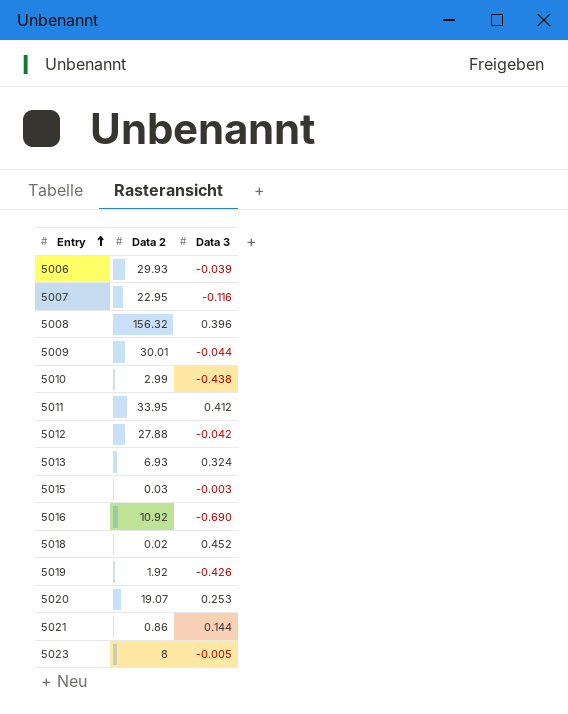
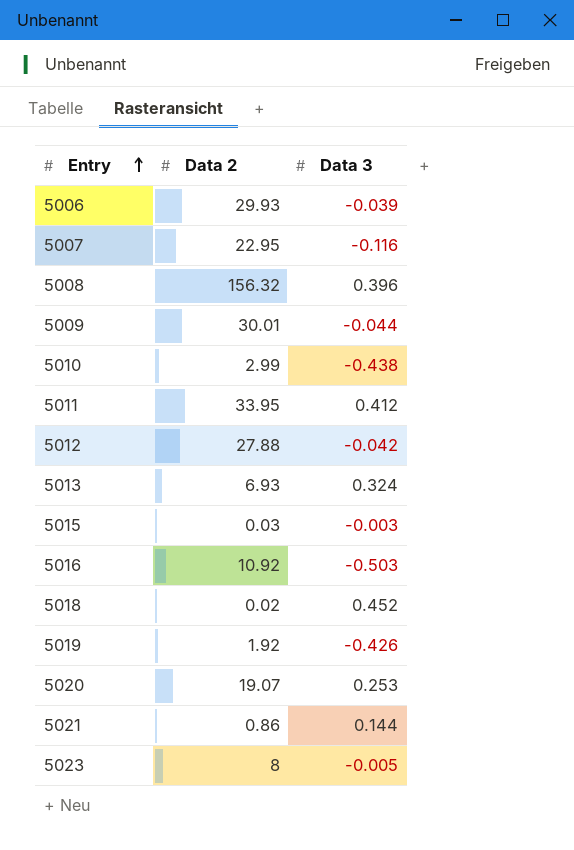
5016 | Data 3: -0.690 -> -0.503

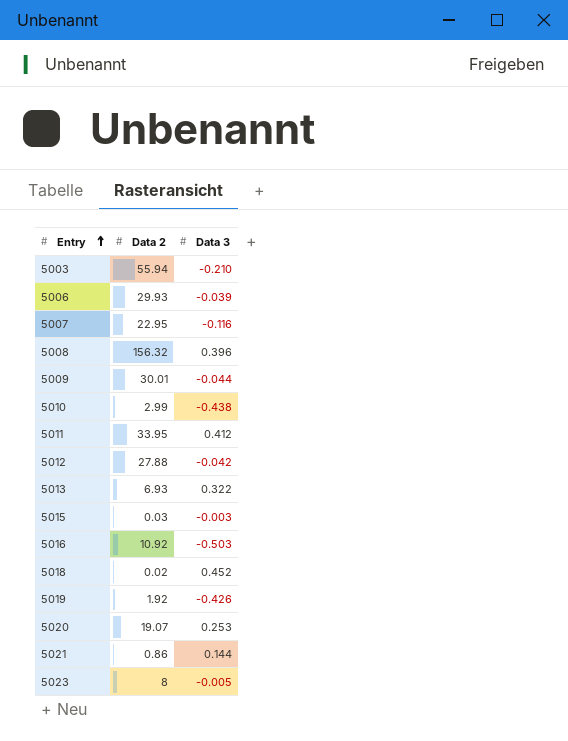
row 5003: none -> 55.94 | -0.210
5013 | Data 3: 0.324 -> 0.322

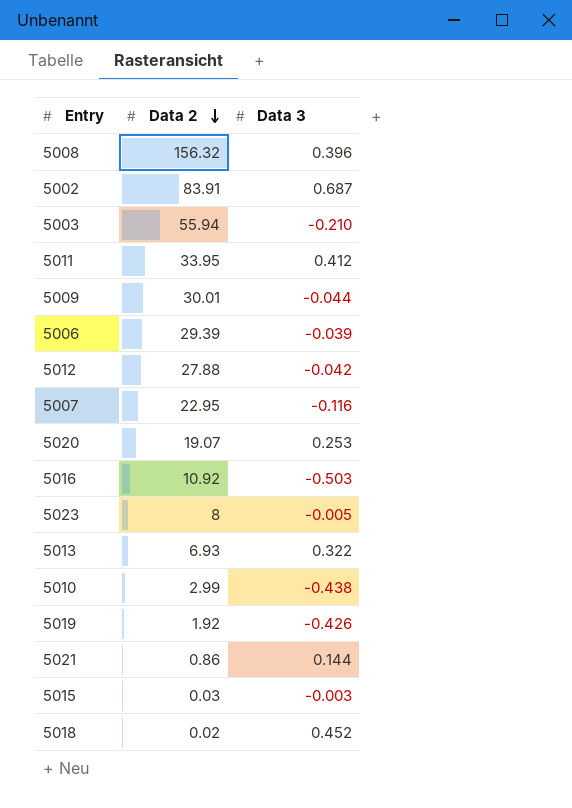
row order: Entry ascending -> Data 2 descending
row 5002: none -> 83.91 | 0.687
5006 | Data 2: 29.93 -> 29.39

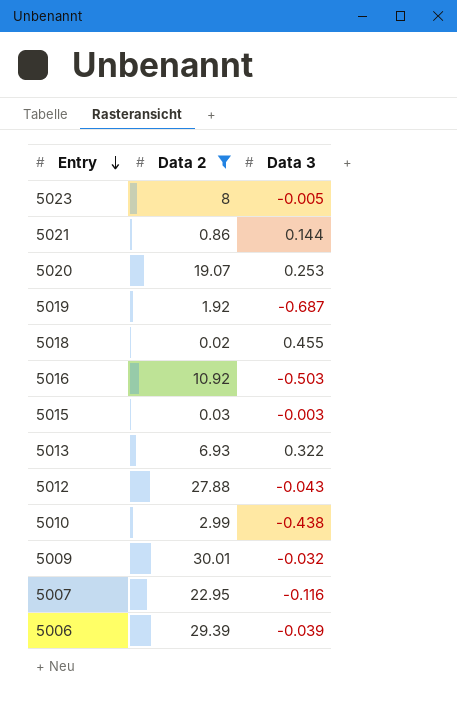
filter: none -> Data 2 <= 30.01
row order: Data 2 descending -> Entry descending
5019 | Data 3: -0.426 -> -0.687
5018 | Data 3: 0.452 -> 0.455
5012 | Data 3: -0.042 -> -0.043
5009 | Data 3: -0.044 -> -0.032

